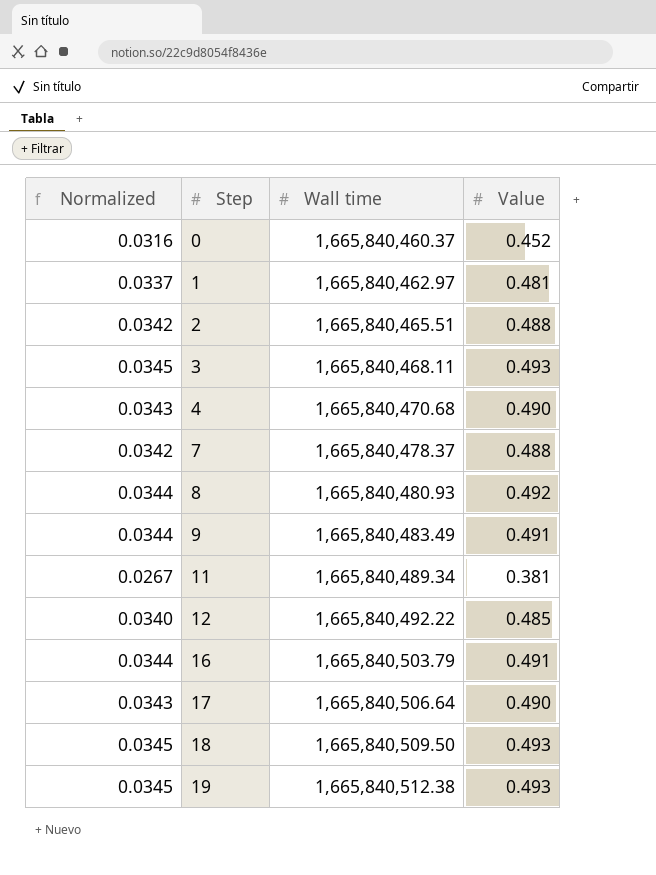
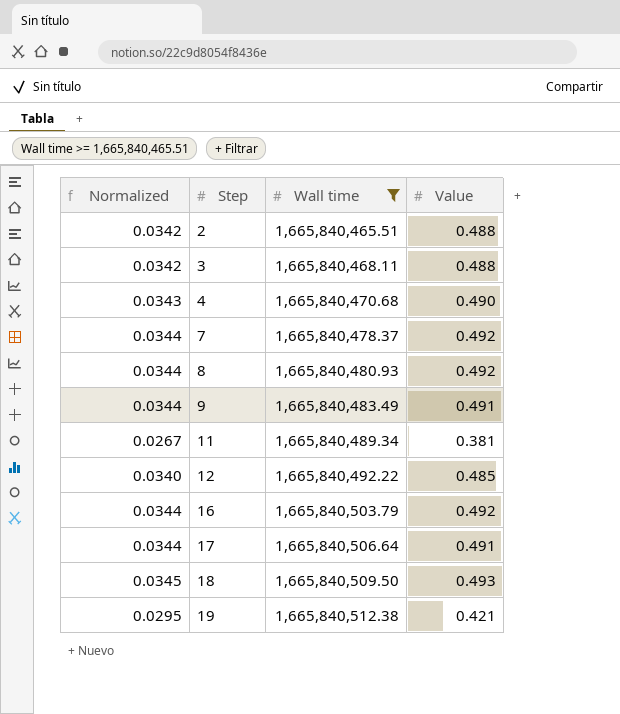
filter: none -> Wall time >= 1,665,840,465.51
3 | Normalized: 0.0345 -> 0.0342
3 | Value: 0.493 -> 0.488
7 | Normalized: 0.0342 -> 0.0344
7 | Value: 0.488 -> 0.492
16 | Value: 0.491 -> 0.492
17 | Normalized: 0.0343 -> 0.0344
17 | Value: 0.490 -> 0.491
19 | Normalized: 0.0345 -> 0.0295
19 | Value: 0.493 -> 0.421

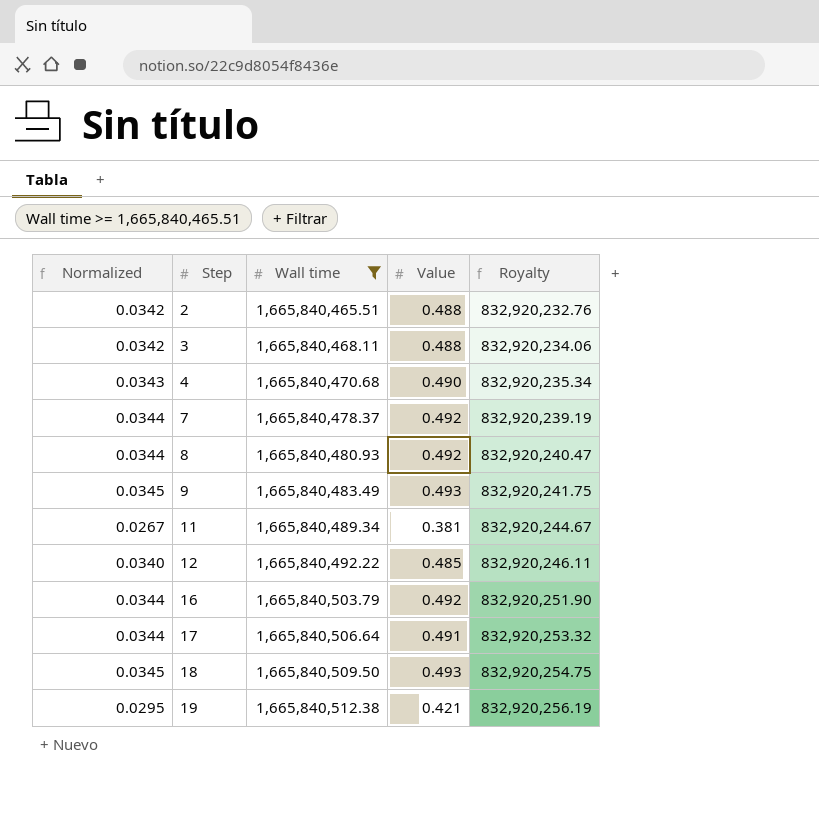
column Royalty | formula: none -> [Wall time] * 0.5
9 | Normalized: 0.0344 -> 0.0345
9 | Value: 0.491 -> 0.493

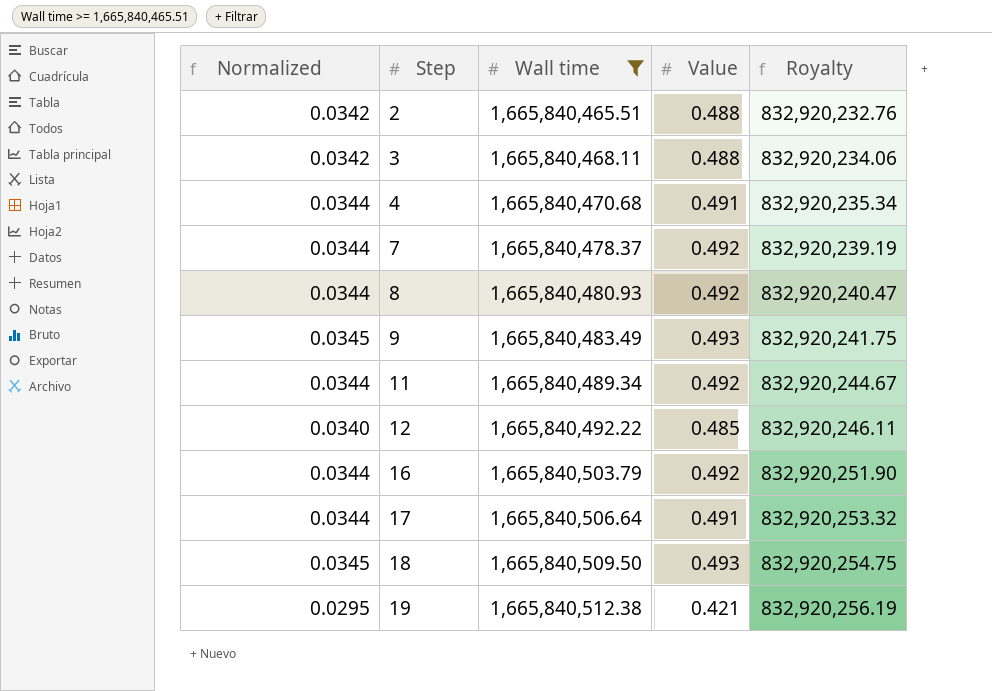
4 | Normalized: 0.0343 -> 0.0344
4 | Value: 0.490 -> 0.491
11 | Normalized: 0.0267 -> 0.0344
11 | Value: 0.381 -> 0.492

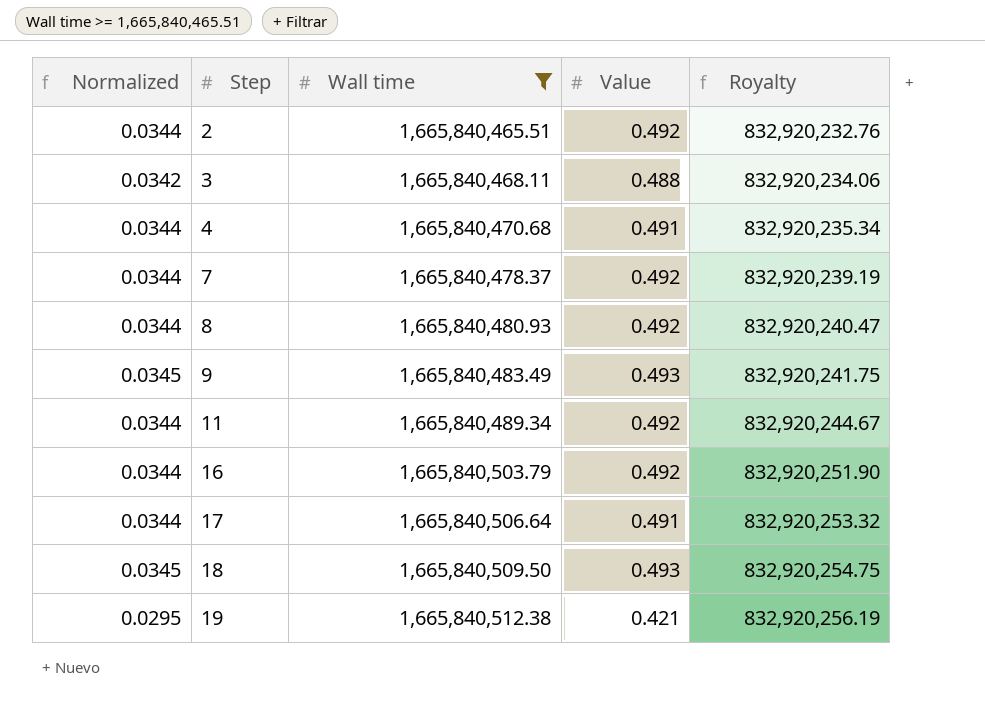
row 12: 0.0340 | 1,665,840,492.22 | 0.485 | 832,920,246.11 -> none
2 | Normalized: 0.0342 -> 0.0344
2 | Value: 0.488 -> 0.492

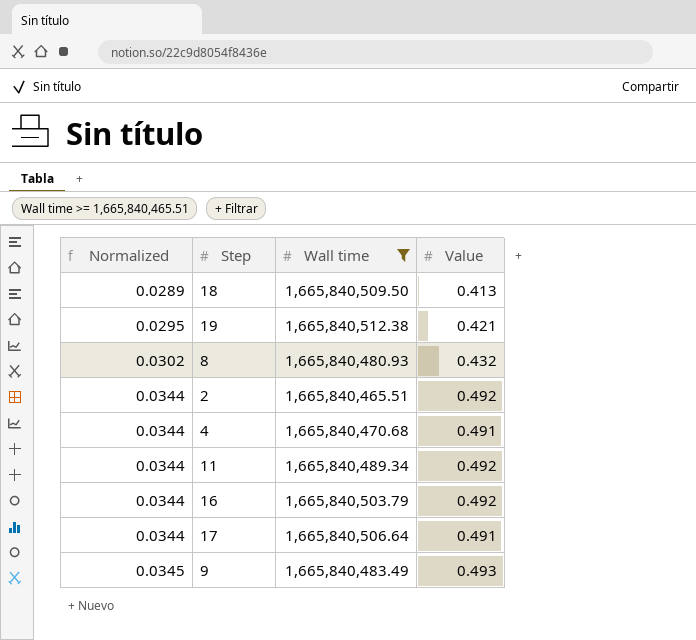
row order: Step ascending -> Normalized ascending
column Royalty | formula: [Wall time] * 0.5 -> none
row 3: 0.0342 | 1,665,840,468.11 | 0.488 | 832,920,234.06 -> none
row 7: 0.0344 | 1,665,840,478.37 | 0.492 | 832,920,239.19 -> none
18 | Normalized: 0.0345 -> 0.0289
18 | Value: 0.493 -> 0.413
8 | Normalized: 0.0344 -> 0.0302
8 | Value: 0.492 -> 0.432

